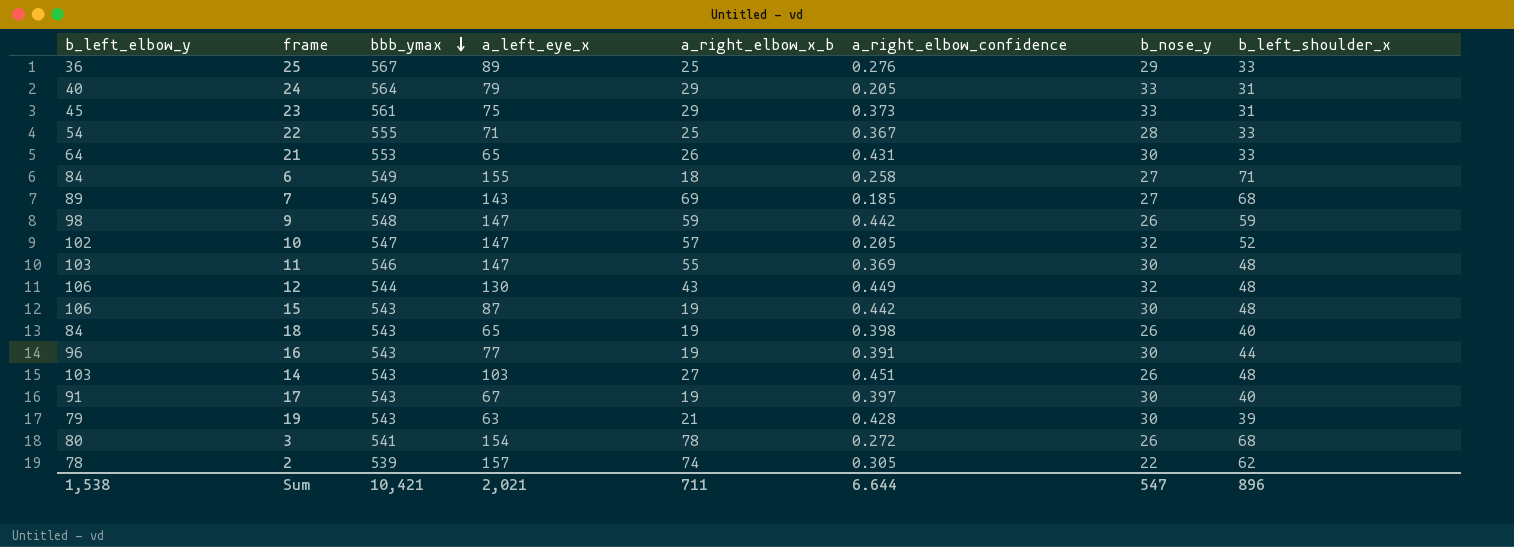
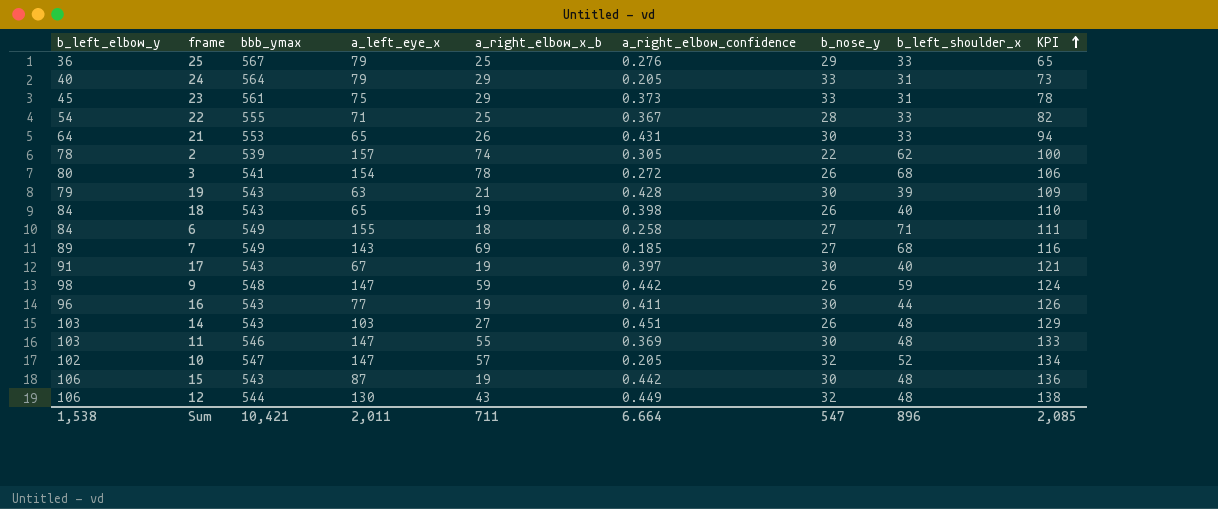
row order: bbb_ymax descending -> KPI ascending
column KPI | formula: none -> [b_left_elbow_y] + [b_nose_y]
25 | a_left_eye_x: 89 -> 79
16 | a_right_elbow_confidence: 0.391 -> 0.411
Sum | a_left_eye_x: 2,021 -> 2,011
Sum | a_right_elbow_confidence: 6.644 -> 6.664

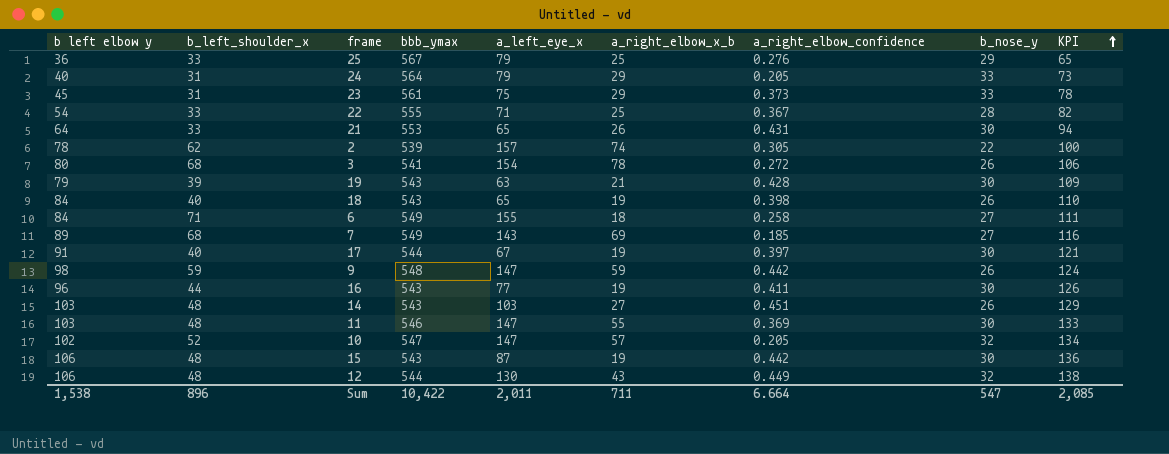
column name: b_left_elbow_y -> b left elbow y
column b_left_shoulder_x | position: 8 -> 2
17 | bbb_ymax: 543 -> 544
Sum | bbb_ymax: 10,421 -> 10,422

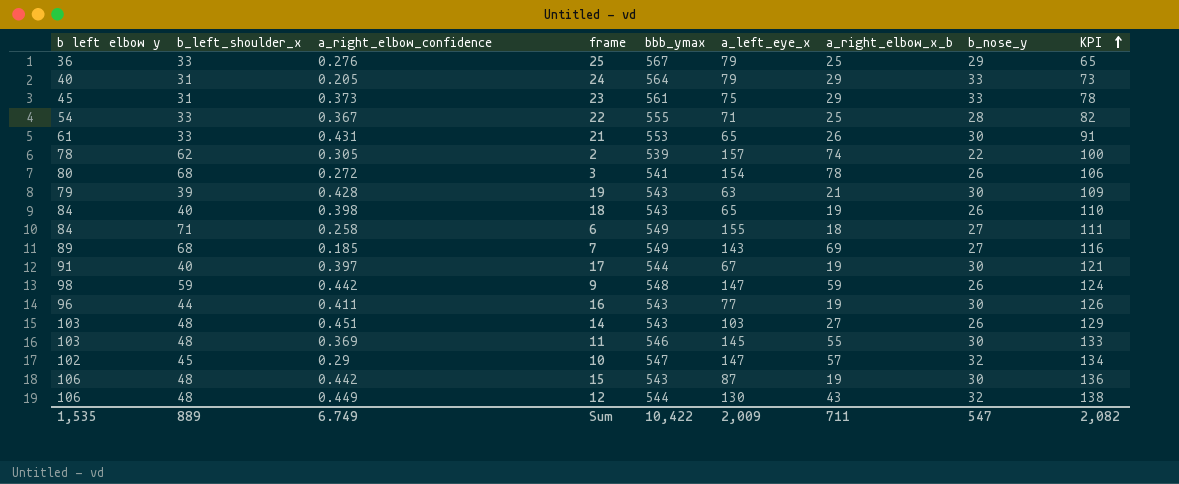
column a_right_elbow_confidence | position: 7 -> 3
21 | b left elbow y: 64 -> 61
21 | KPI: 94 -> 91
11 | a_left_eye_x: 147 -> 145
10 | b_left_shoulder_x: 52 -> 45
10 | a_right_elbow_confidence: 0.205 -> 0.29
Sum | b left elbow y: 1,538 -> 1,535
Sum | b_left_shoulder_x: 896 -> 889
Sum | a_right_elbow_confidence: 6.664 -> 6.749
Sum | a_left_eye_x: 2,011 -> 2,009
Sum | KPI: 2,085 -> 2,082

